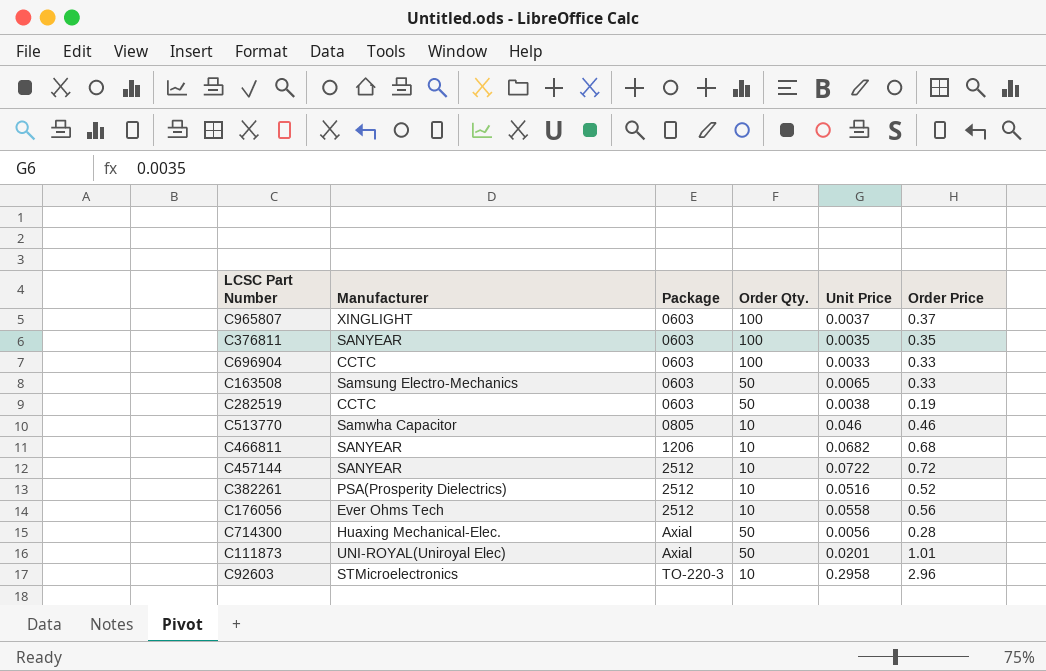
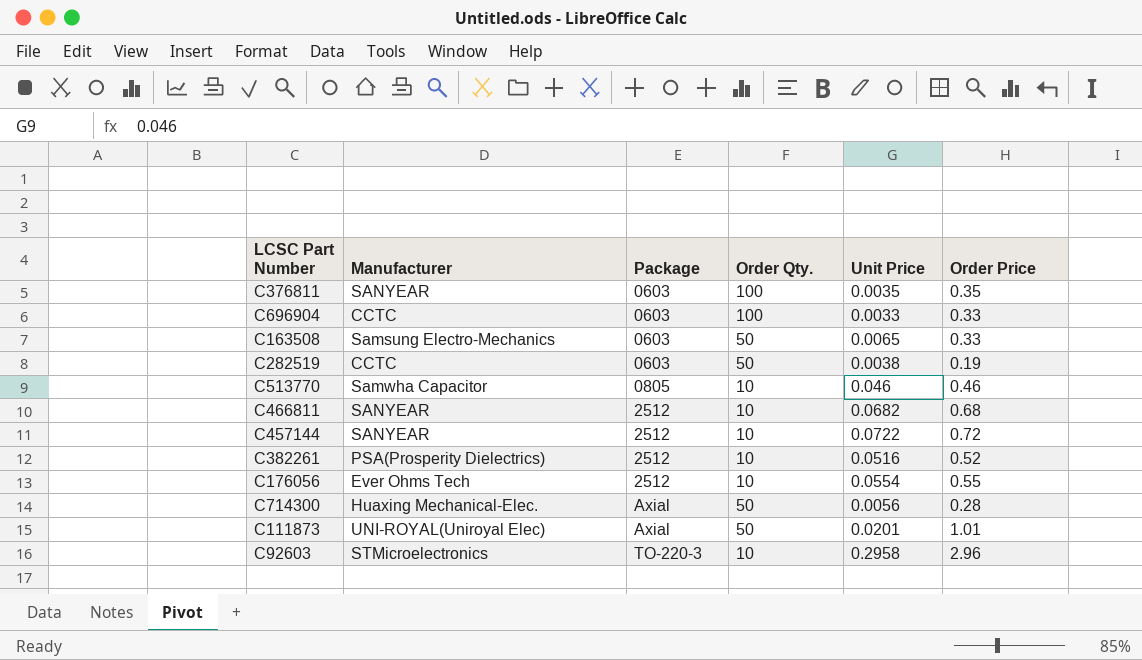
row C965807: XINGLIGHT | 0603 | 100 | 0.0037 | 0.37 -> none
C466811 | Package: 1206 -> 2512
C176056 | Unit Price: 0.0558 -> 0.0554
C176056 | Order Price: 0.56 -> 0.55

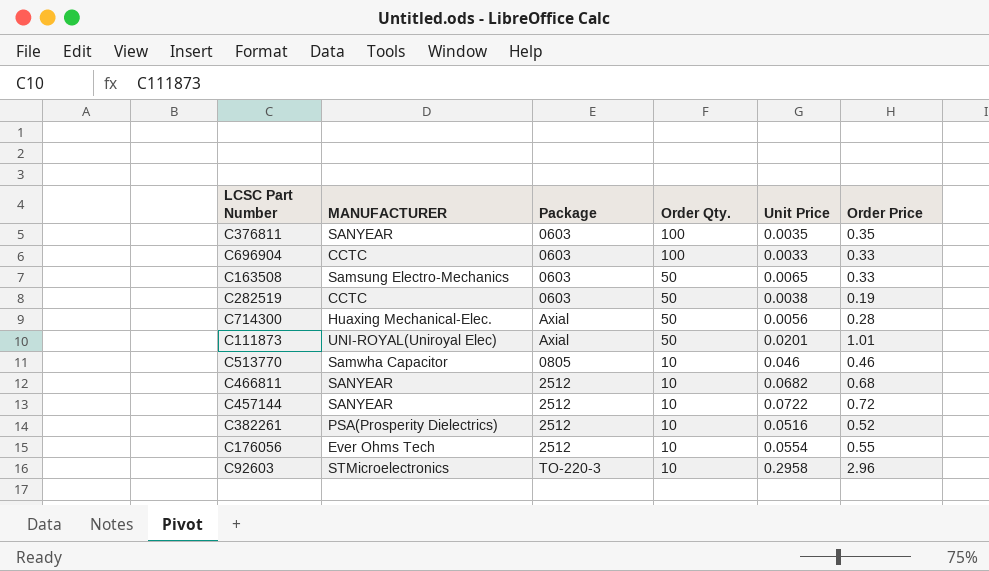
row order: Package ascending -> Order Qty. descending
column name: Manufacturer -> MANUFACTURER

